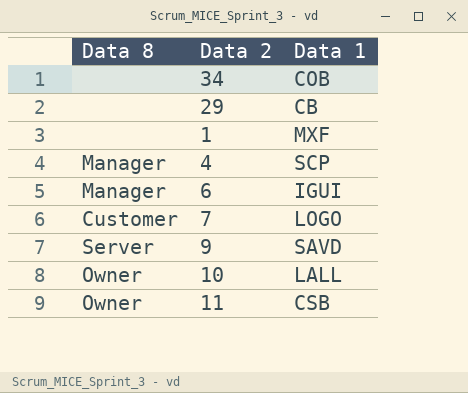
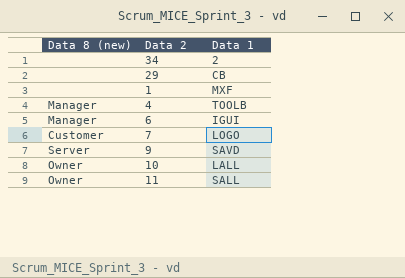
column name: Data 8 -> Data 8 (new)
34 | Data 1: COB -> 2
4 | Data 1: SCP -> TOOLB
11 | Data 1: CSB -> SALL

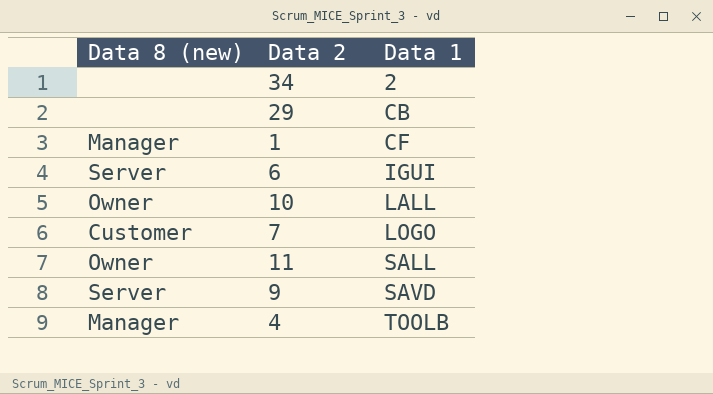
row order: none -> Data 1 ascending
1 | Data 8 (new): none -> Manager
1 | Data 1: MXF -> CF
6 | Data 8 (new): Manager -> Server

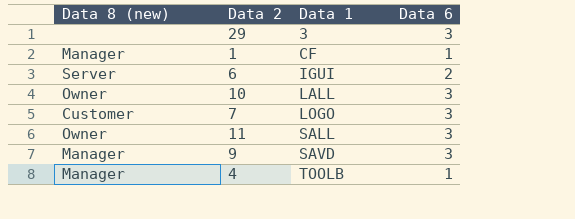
column Data 6 | position: none -> 4
row 34: none | 2 -> none
29 | Data 1: CB -> 3
9 | Data 8 (new): Server -> Manager

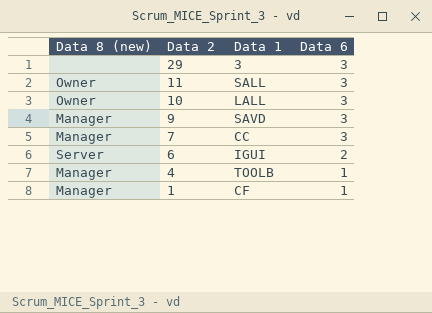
row order: Data 1 ascending -> Data 2 descending
7 | Data 8 (new): Customer -> Manager
7 | Data 1: LOGO -> CC

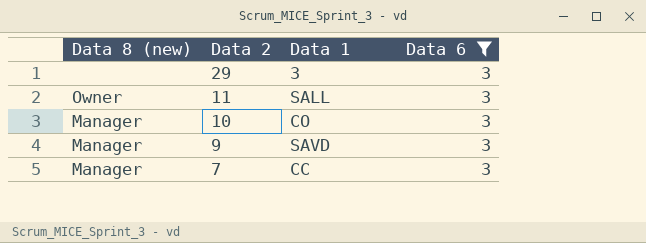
filter: none -> Data 6 = 3
10 | Data 8 (new): Owner -> Manager
10 | Data 1: LALL -> CO

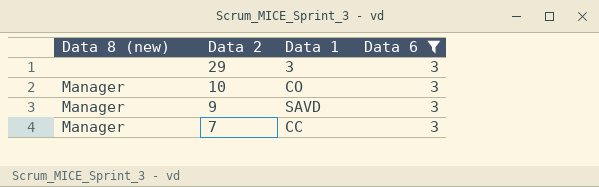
row 11: Owner | SALL | 3 -> none

